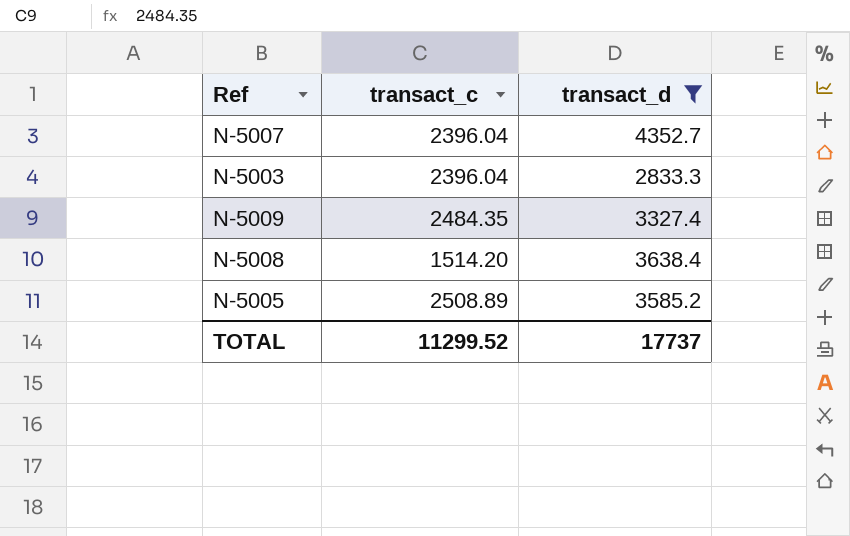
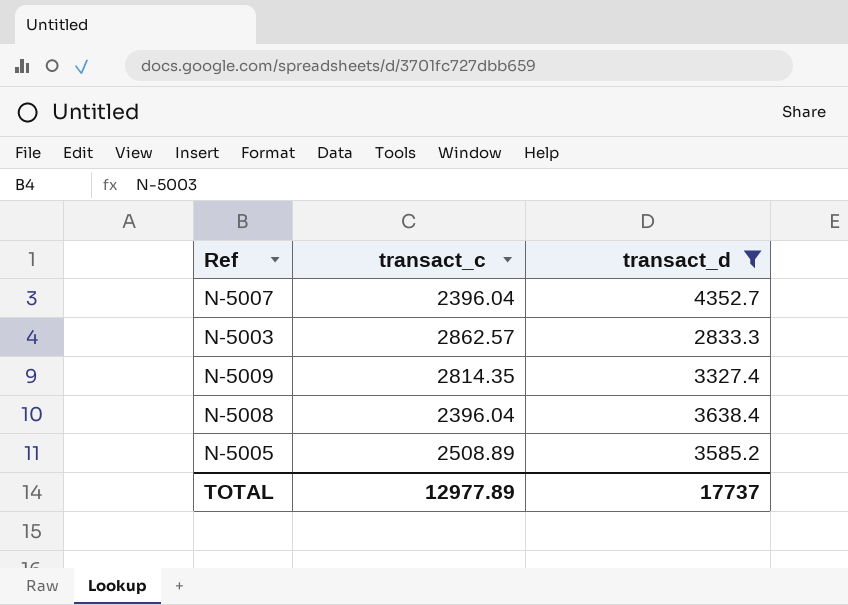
N-5003 | transact_c: 2396.04 -> 2862.57
N-5009 | transact_c: 2484.35 -> 2814.35
N-5008 | transact_c: 1514.20 -> 2396.04
TOTAL | transact_c: 11299.52 -> 12977.89

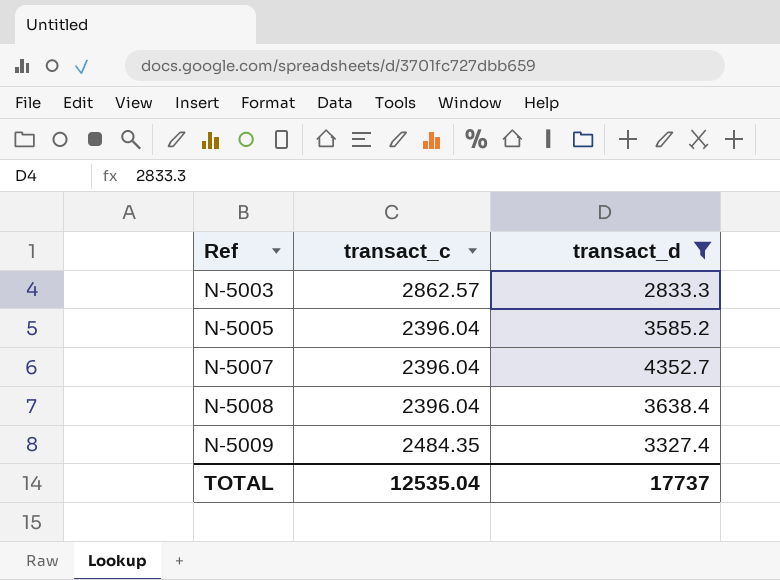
row order: none -> Ref ascending
N-5005 | transact_c: 2508.89 -> 2396.04
N-5009 | transact_c: 2814.35 -> 2484.35
TOTAL | transact_c: 12977.89 -> 12535.04

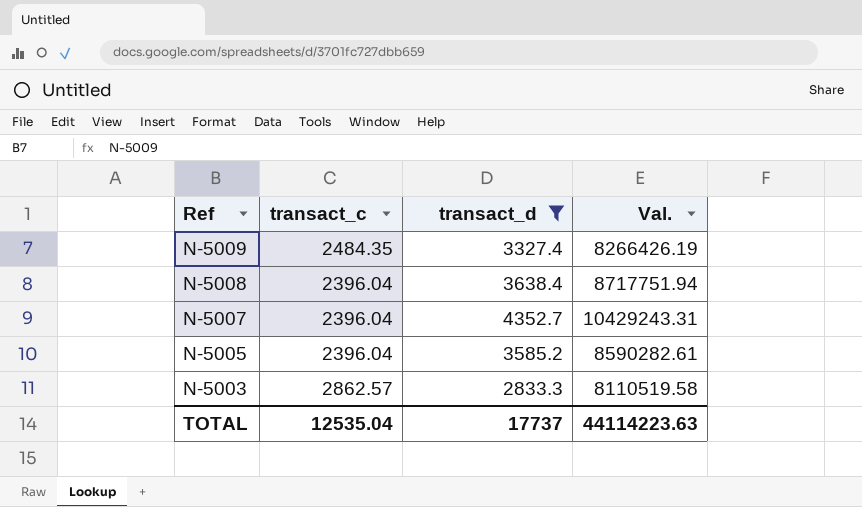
row order: Ref ascending -> Ref descending
column Val. | formula: none -> [transact_c] * [transact_d]

